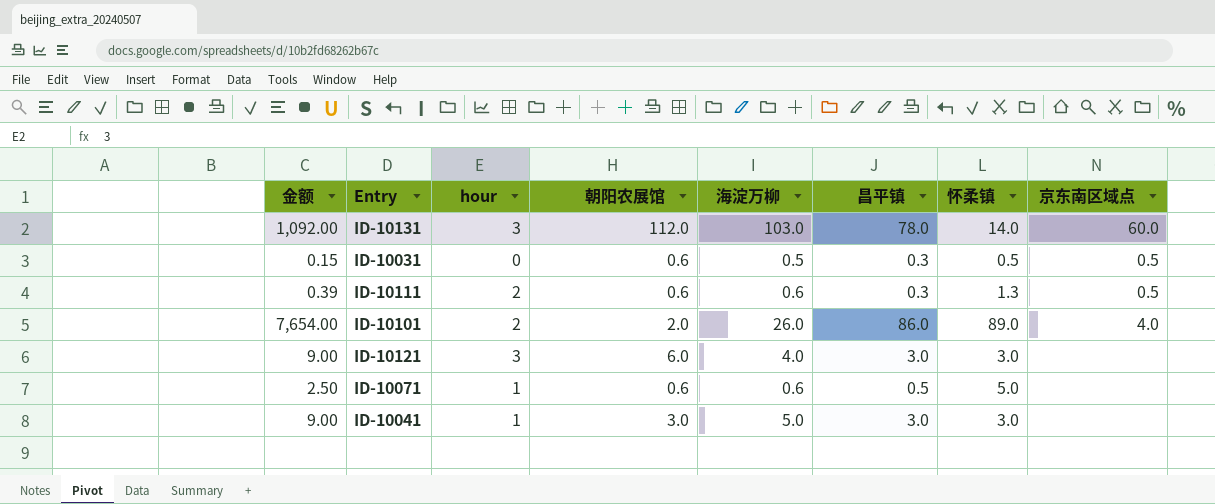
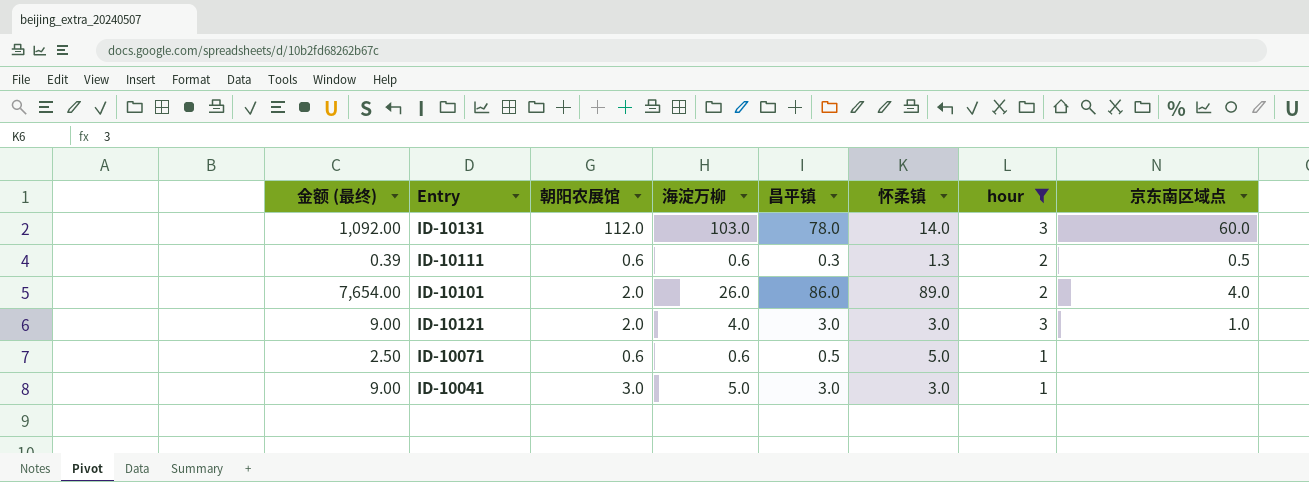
filter: none -> hour != 0
column name: 金额 -> 金额 (最终)
column hour | position: 3 -> 7
ID-10121 | 朝阳农展馆: 6.0 -> 2.0
ID-10121 | 京东南区域点: none -> 1.0

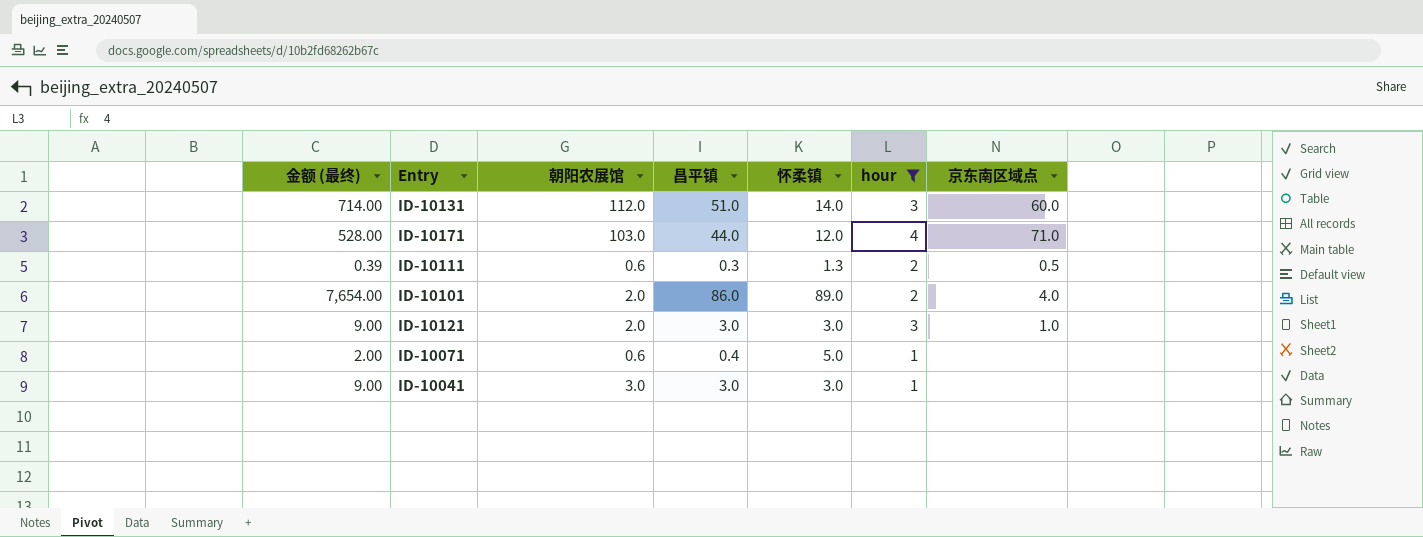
column 海淀万柳 | position: 4 -> none
ID-10131 | 金额 (最终): 1,092.00 -> 714.00
ID-10131 | 昌平镇: 78.0 -> 51.0
row ID-10171: none -> 528.00 | 103.0 | 44.0 | 12.0 | 4 | 71.0
ID-10071 | 金额 (最终): 2.50 -> 2.00
ID-10071 | 昌平镇: 0.5 -> 0.4

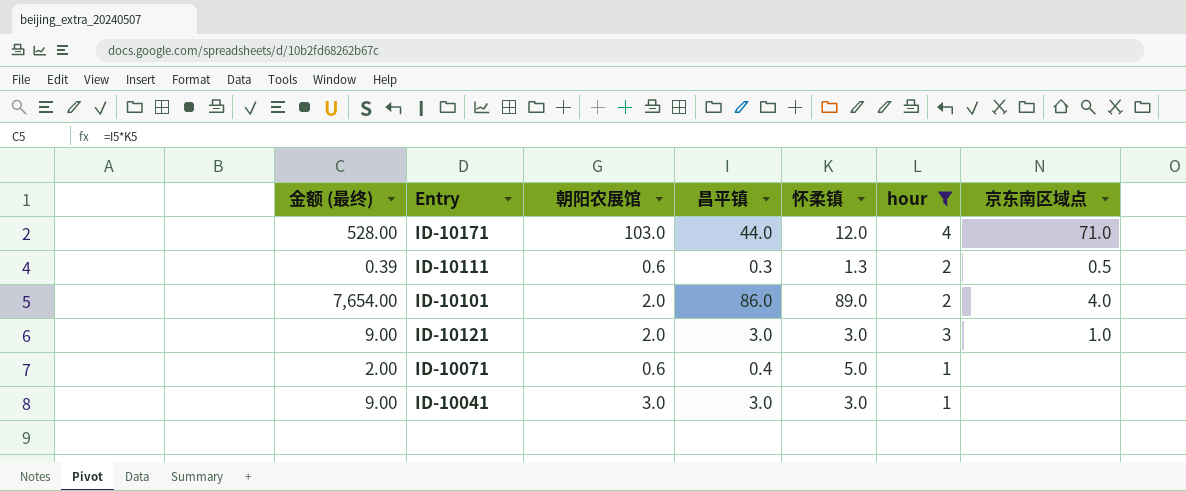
row ID-10131: 714.00 | 112.0 | 51.0 | 14.0 | 3 | 60.0 -> none

